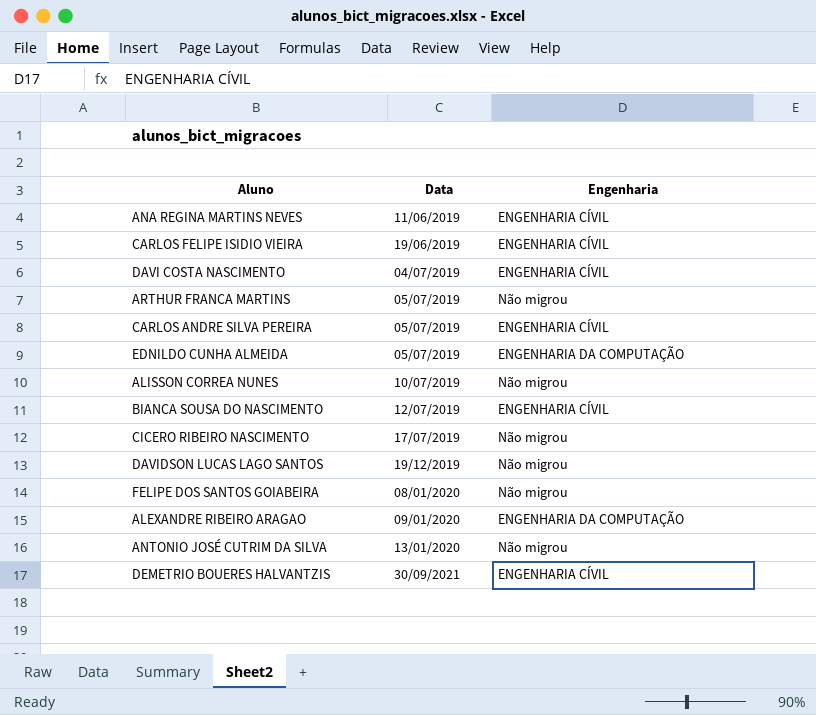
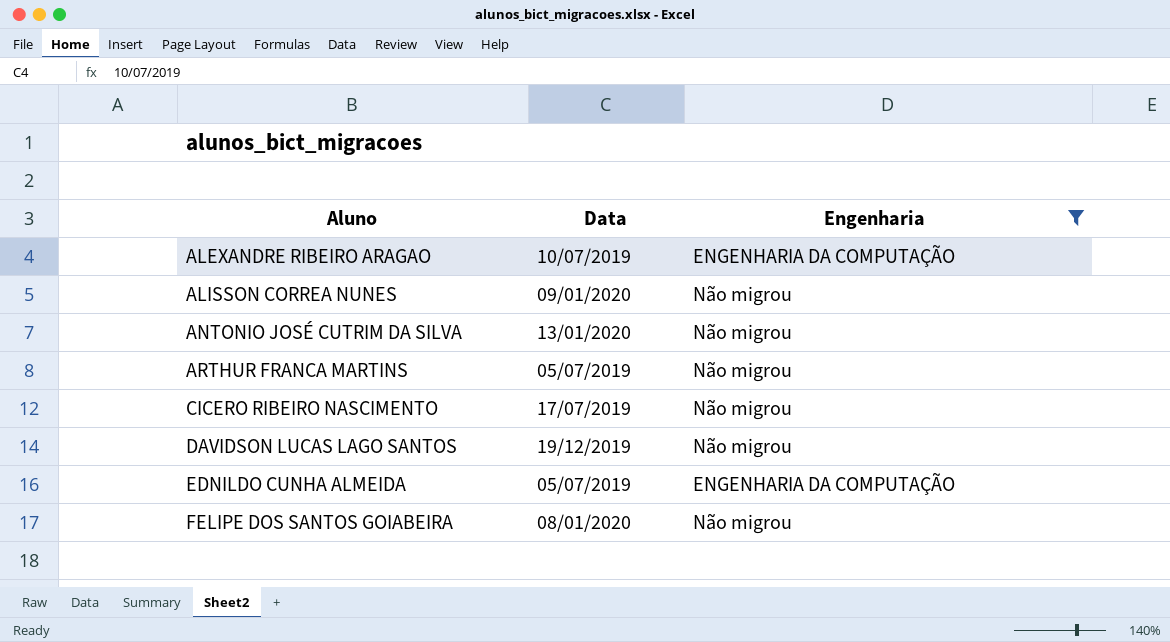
filter: none -> Engenharia != ENGENHARIA CÍVIL
row order: Data ascending -> Aluno ascending
ALEXANDRE RIBEIRO ARAGAO | Data: 09/01/2020 -> 10/07/2019
ALISSON CORREA NUNES | Data: 10/07/2019 -> 09/01/2020

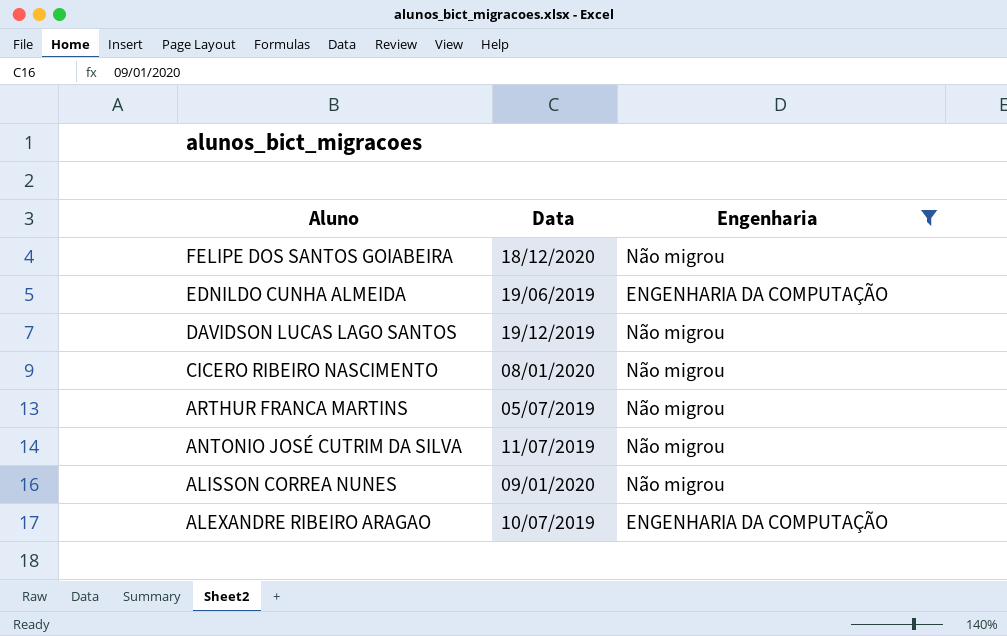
row order: Aluno ascending -> Aluno descending
FELIPE DOS SANTOS GOIABEIRA | Data: 08/01/2020 -> 18/12/2020
EDNILDO CUNHA ALMEIDA | Data: 05/07/2019 -> 19/06/2019
CICERO RIBEIRO NASCIMENTO | Data: 17/07/2019 -> 08/01/2020
ANTONIO JOSÉ CUTRIM DA SILVA | Data: 13/01/2020 -> 11/07/2019

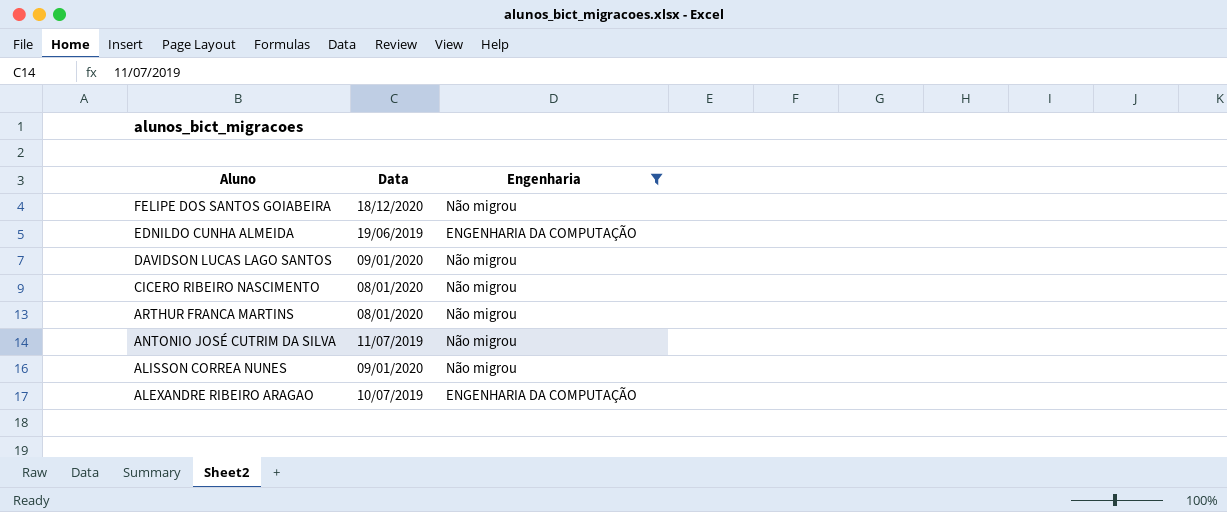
DAVIDSON LUCAS LAGO SANTOS | Data: 19/12/2019 -> 09/01/2020
ARTHUR FRANCA MARTINS | Data: 05/07/2019 -> 08/01/2020

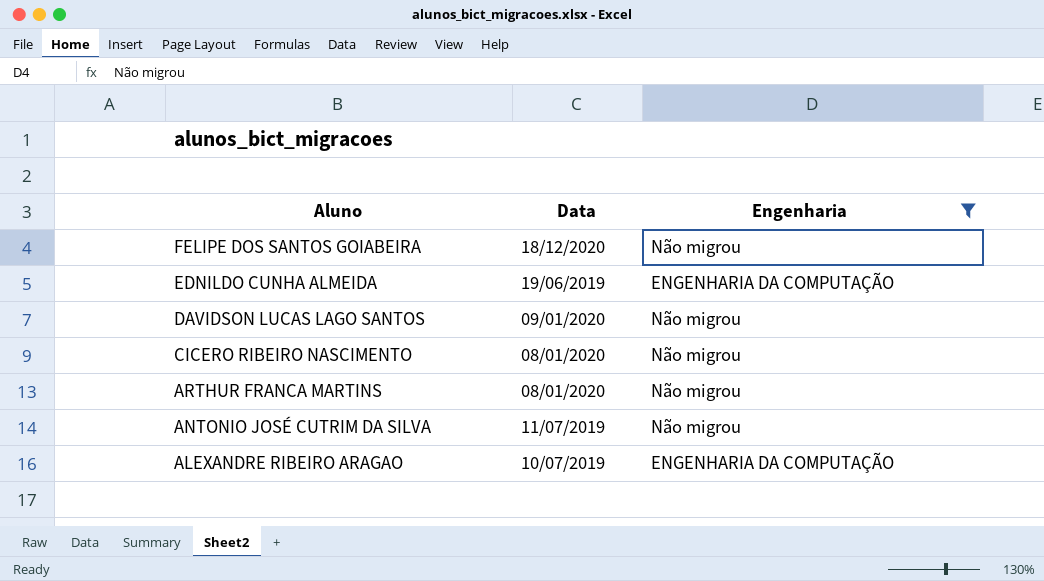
row ALISSON CORREA NUNES: 09/01/2020 | Não migrou -> none

